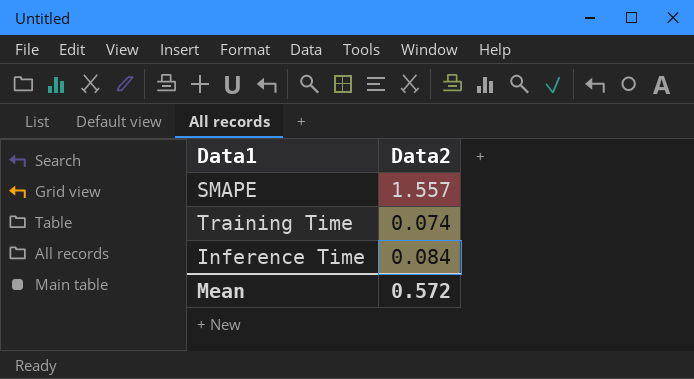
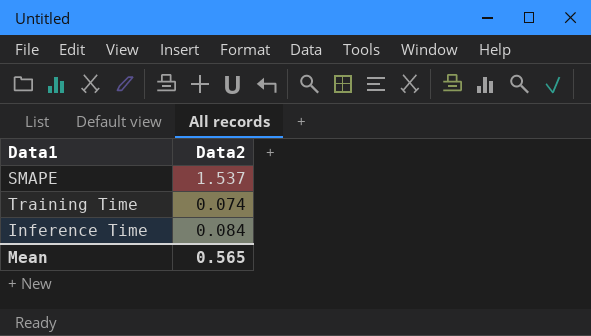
SMAPE | Data2: 1.557 -> 1.537
Mean | Data2: 0.572 -> 0.565

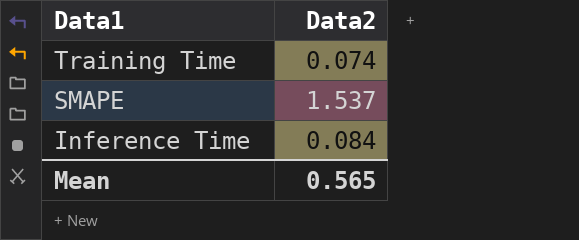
row order: none -> Data1 descending

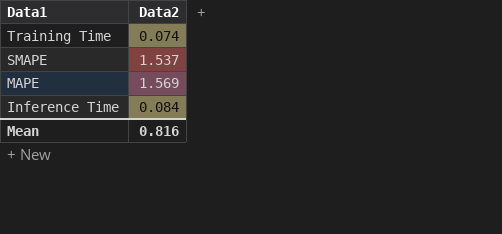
row MAPE: none -> 1.569
Mean | Data2: 0.565 -> 0.816

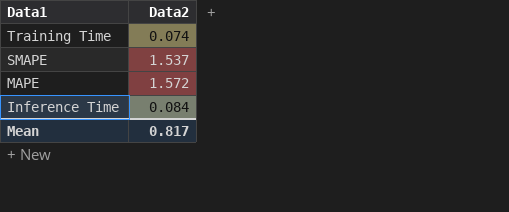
MAPE | Data2: 1.569 -> 1.572
Mean | Data2: 0.816 -> 0.817

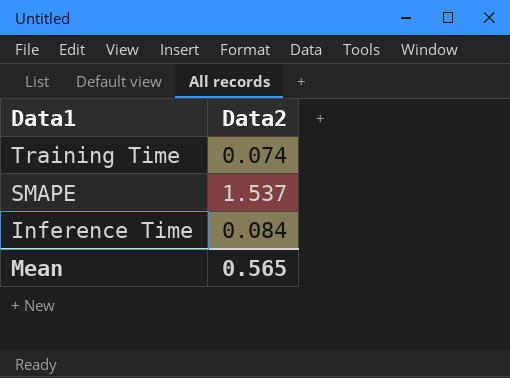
row MAPE: 1.572 -> none
Mean | Data2: 0.817 -> 0.565

